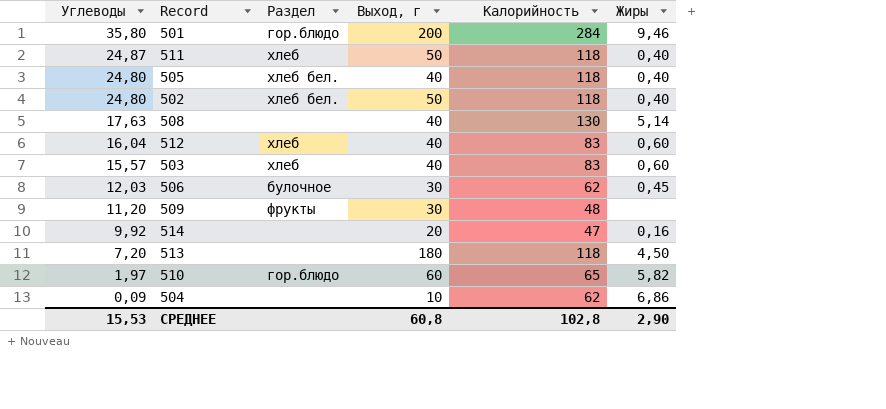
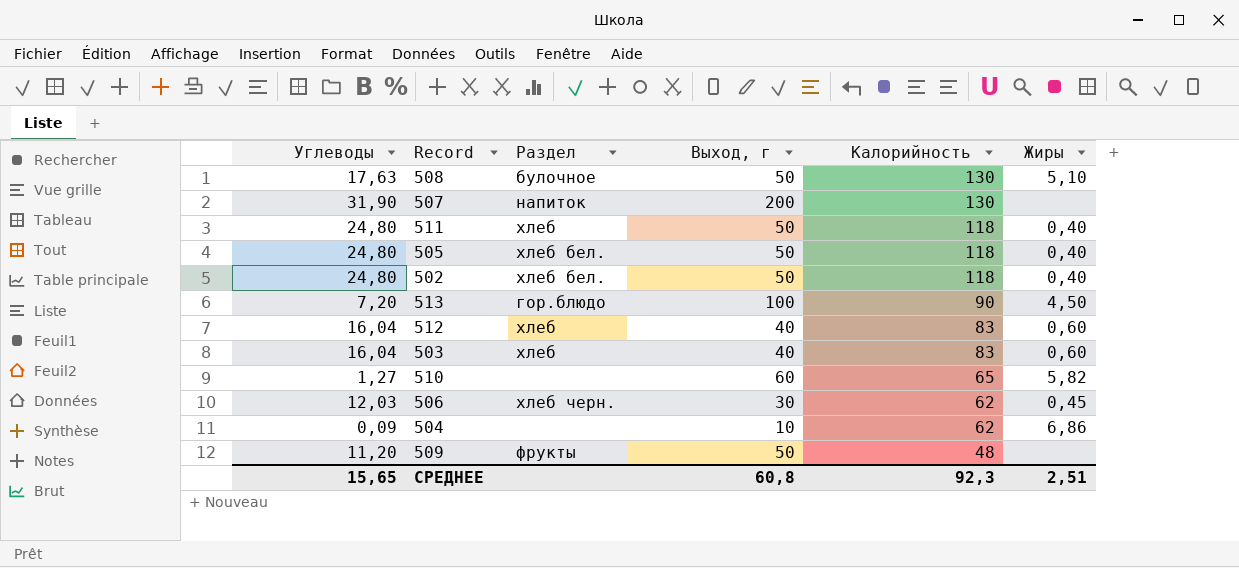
row order: Углеводы descending -> Калорийность descending
row 501: 35,80 | гор.блюдо | 200 | 284 | 9,46 -> none
row 514: 9,92 | none | 20 | 47 | 0,16 -> none
508 | Раздел: none -> булочное
508 | Выход, г: 40 -> 50
508 | Жиры: 5,14 -> 5,10
row 507: none -> 31,90 | напиток | 200 | 130 | none
511 | Углеводы: 24,87 -> 24,80
505 | Выход, г: 40 -> 50
513 | Раздел: none -> гор.блюдо
513 | Выход, г: 180 -> 100
513 | Калорийность: 118 -> 90
503 | Углеводы: 15,57 -> 16,04
510 | Углеводы: 1,97 -> 1,27
510 | Раздел: гор.блюдо -> none
506 | Раздел: булочное -> хлеб черн.
509 | Выход, г: 30 -> 50
СРЕДНЕЕ | Углеводы: 15,53 -> 15,65
СРЕДНЕЕ | Калорийность: 102,8 -> 92,3
СРЕДНЕЕ | Жиры: 2,90 -> 2,51

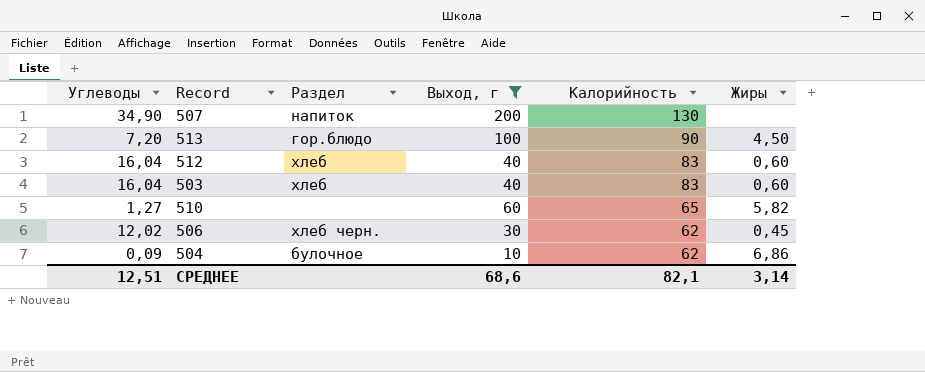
filter: none -> Выход, г != 50
507 | Углеводы: 31,90 -> 34,90
506 | Углеводы: 12,03 -> 12,02
504 | Раздел: none -> булочное
СРЕДНЕЕ | Углеводы: 15,65 -> 12,51
СРЕДНЕЕ | Выход, г: 60,8 -> 68,6
СРЕДНЕЕ | Калорийность: 92,3 -> 82,1
СРЕДНЕЕ | Жиры: 2,51 -> 3,14

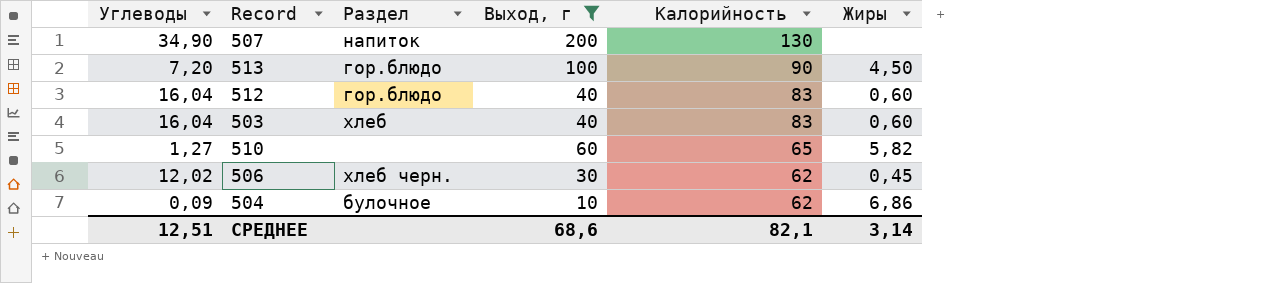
512 | Раздел: хлеб -> гор.блюдо

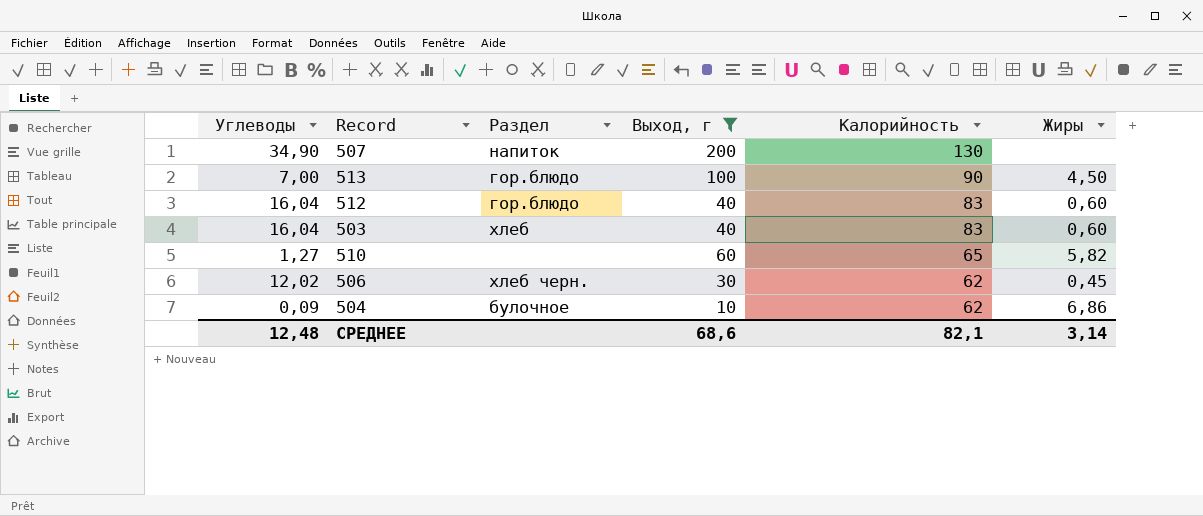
513 | Углеводы: 7,20 -> 7,00
СРЕДНЕЕ | Углеводы: 12,51 -> 12,48

